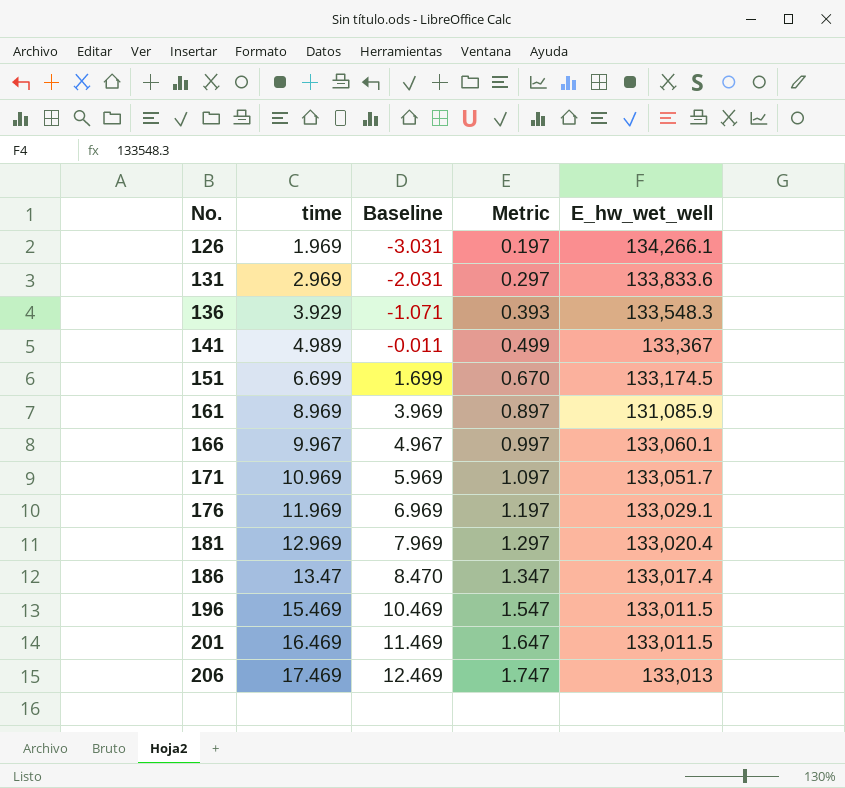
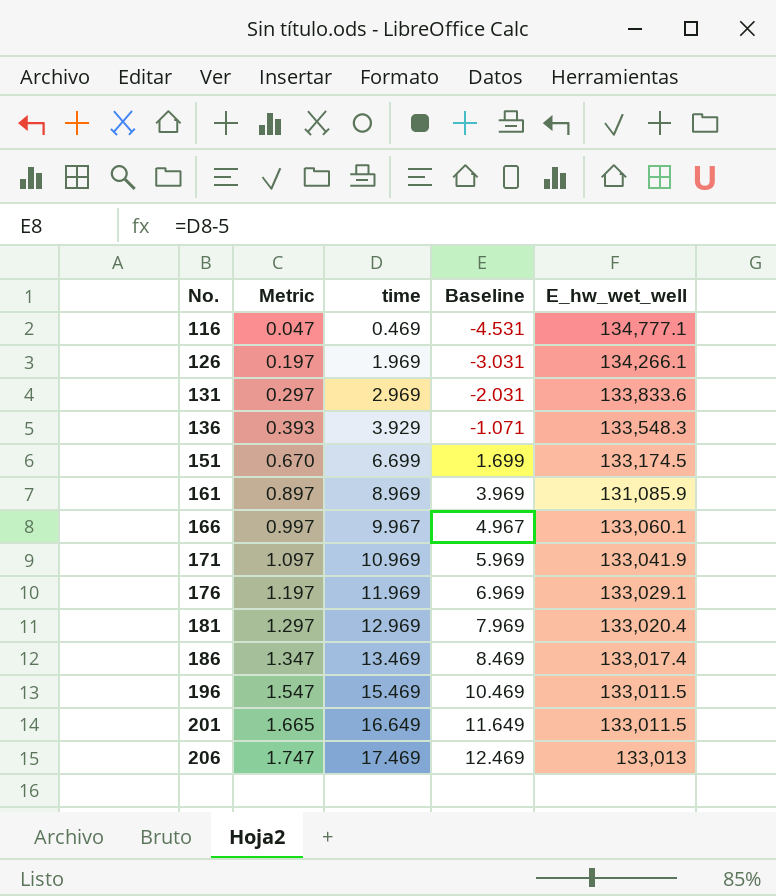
column Metric | position: 4 -> 2
row 141: 4.989 | -0.011 | 0.499 | 133,367 -> none
row 116: none -> 0.047 | 0.469 | -4.531 | 134,777.1
171 | E_hw_wet_well: 133,051.7 -> 133,041.9
186 | time: 13.47 -> 13.469
186 | Baseline: 8.470 -> 8.469
201 | Metric: 1.647 -> 1.665
201 | time: 16.469 -> 16.649
201 | Baseline: 11.469 -> 11.649

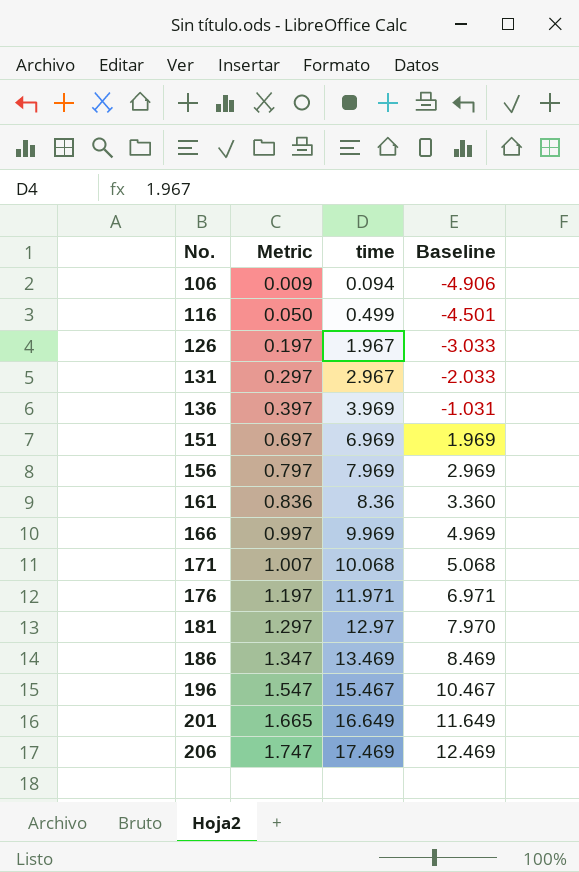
column E_hw_wet_well | position: 5 -> none
row 106: none -> 0.009 | 0.094 | -4.906
116 | Metric: 0.047 -> 0.050
116 | time: 0.469 -> 0.499
116 | Baseline: -4.531 -> -4.501
126 | time: 1.969 -> 1.967
126 | Baseline: -3.031 -> -3.033
131 | time: 2.969 -> 2.967
131 | Baseline: -2.031 -> -2.033
136 | Metric: 0.393 -> 0.397
136 | time: 3.929 -> 3.969
136 | Baseline: -1.071 -> -1.031
151 | Metric: 0.670 -> 0.697
151 | time: 6.699 -> 6.969
151 | Baseline: 1.699 -> 1.969
row 156: none -> 0.797 | 7.969 | 2.969
161 | Metric: 0.897 -> 0.836
161 | time: 8.969 -> 8.36
161 | Baseline: 3.969 -> 3.360
166 | time: 9.967 -> 9.969
166 | Baseline: 4.967 -> 4.969
171 | Metric: 1.097 -> 1.007
171 | time: 10.969 -> 10.068
171 | Baseline: 5.969 -> 5.068
176 | time: 11.969 -> 11.971
176 | Baseline: 6.969 -> 6.971
181 | time: 12.969 -> 12.97
181 | Baseline: 7.969 -> 7.970
196 | time: 15.469 -> 15.467
196 | Baseline: 10.469 -> 10.467

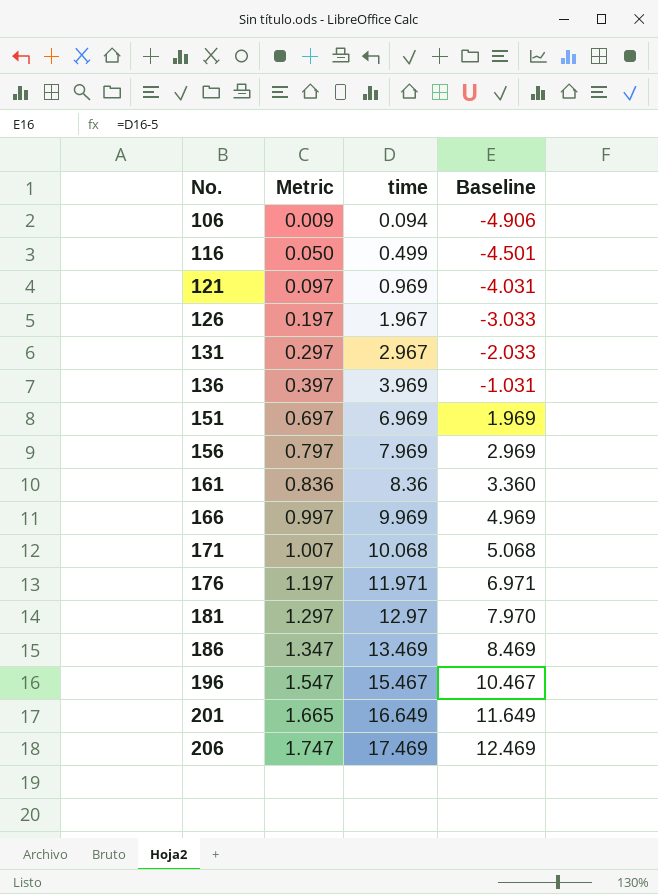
row 121: none -> 0.097 | 0.969 | -4.031

